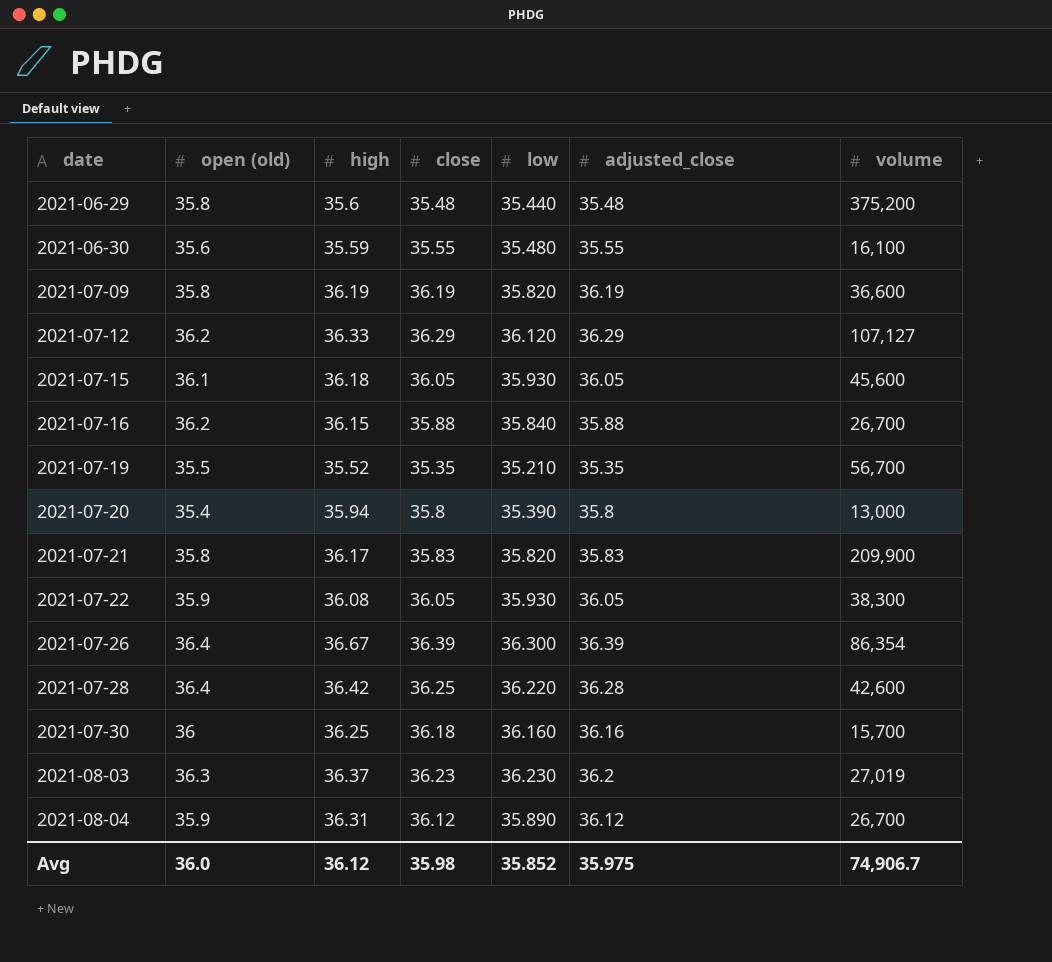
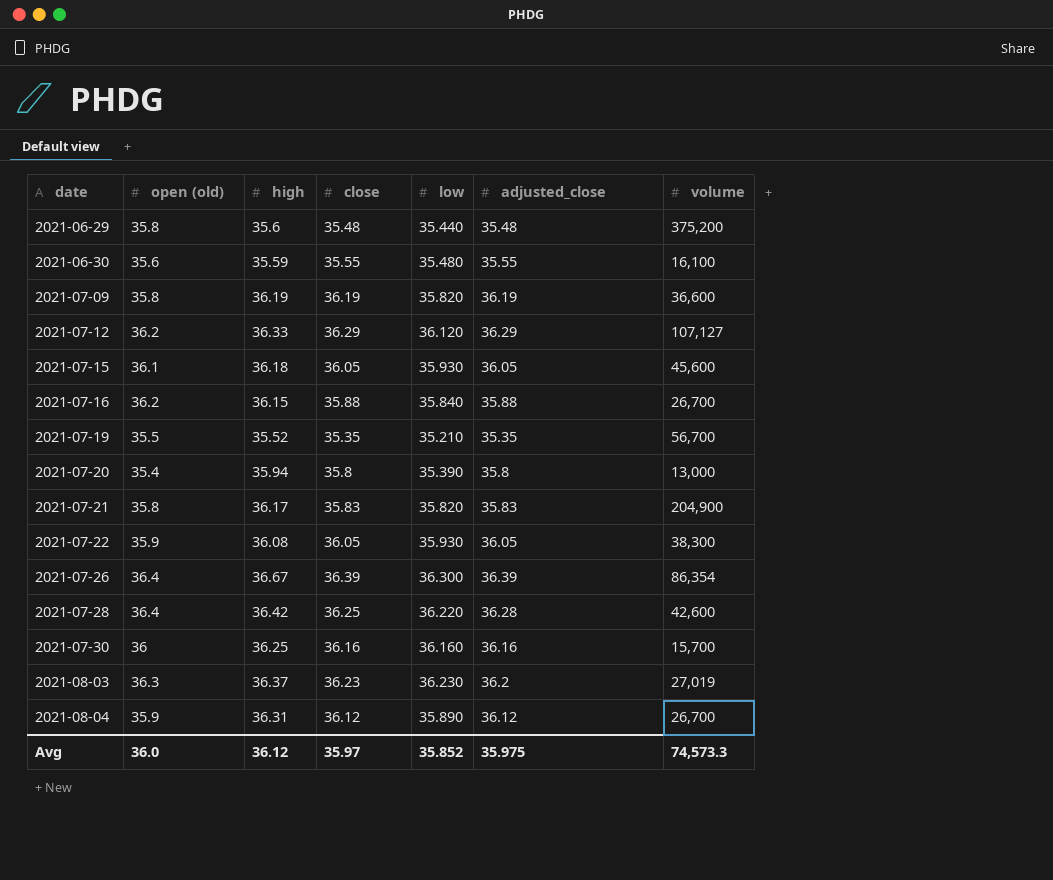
2021-07-21 | volume: 209,900 -> 204,900
2021-07-30 | close: 36.18 -> 36.16
Avg | close: 35.98 -> 35.97
Avg | volume: 74,906.7 -> 74,573.3

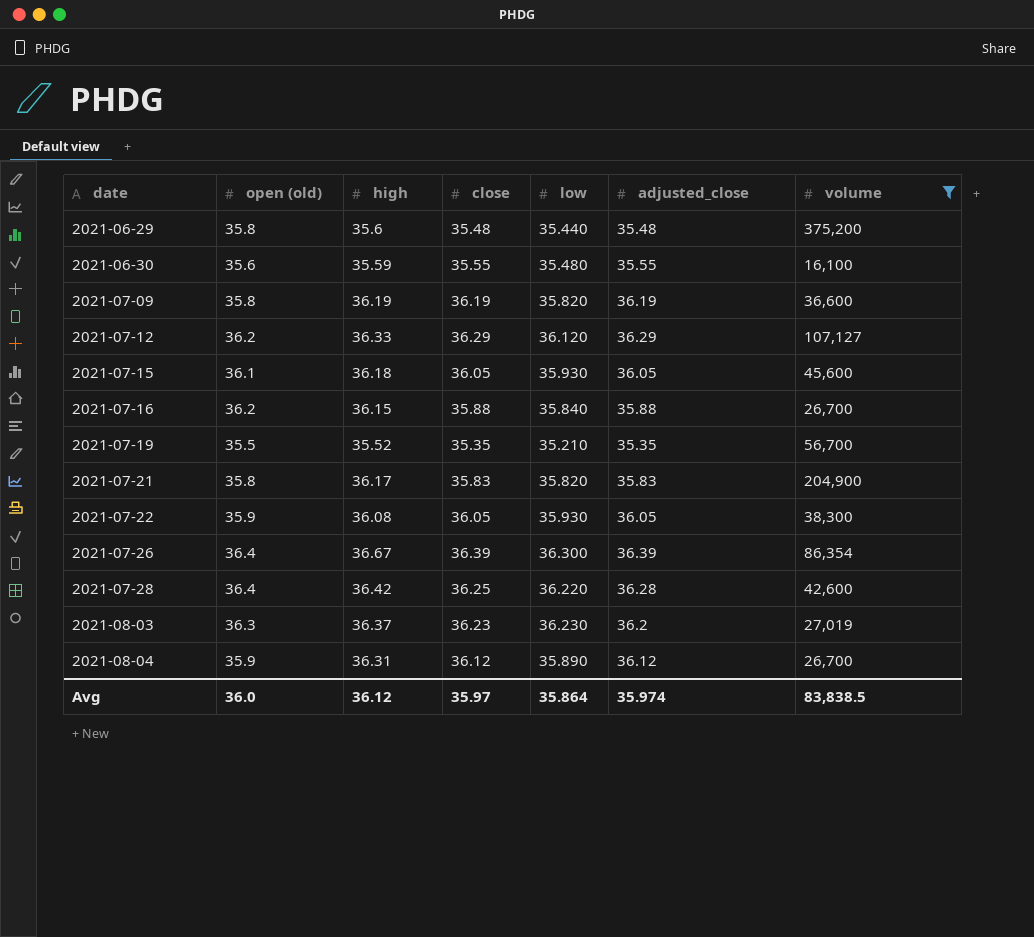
filter: none -> volume >= 16,100
Avg | low: 35.852 -> 35.864
Avg | adjusted_close: 35.975 -> 35.974
Avg | volume: 74,573.3 -> 83,838.5

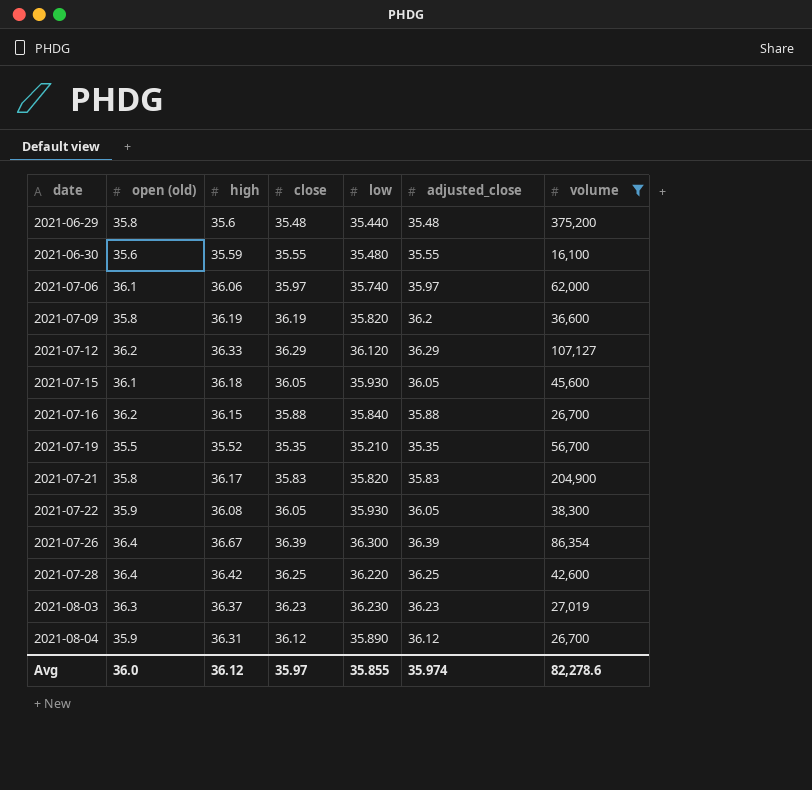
row 2021-07-06: none -> 36.1 | 36.06 | 35.97 | 35.740 | 35.97 | 62,000
2021-07-09 | adjusted_close: 36.19 -> 36.2
2021-07-28 | adjusted_close: 36.28 -> 36.25
2021-08-03 | adjusted_close: 36.2 -> 36.23
Avg | low: 35.864 -> 35.855
Avg | volume: 83,838.5 -> 82,278.6

